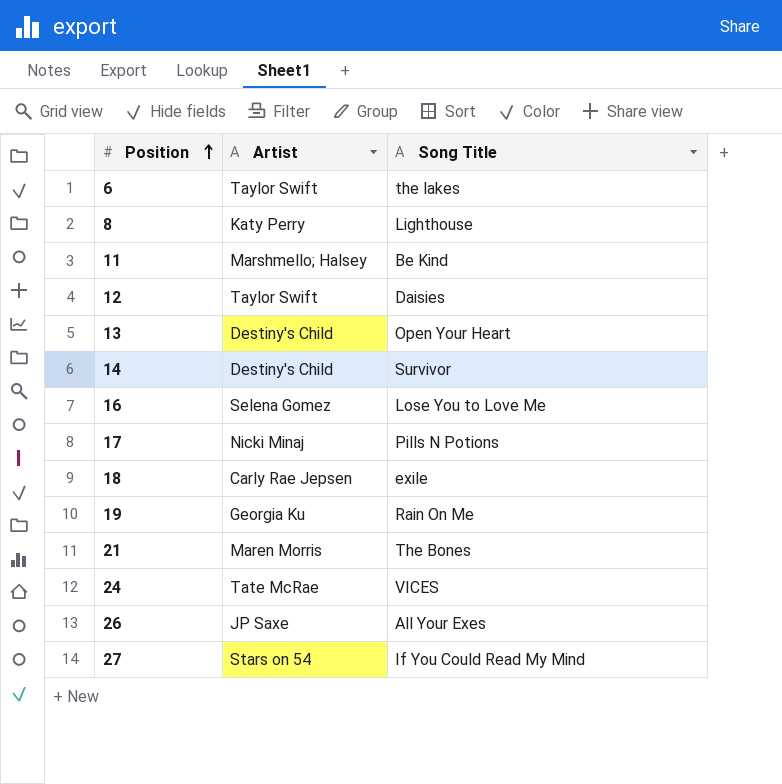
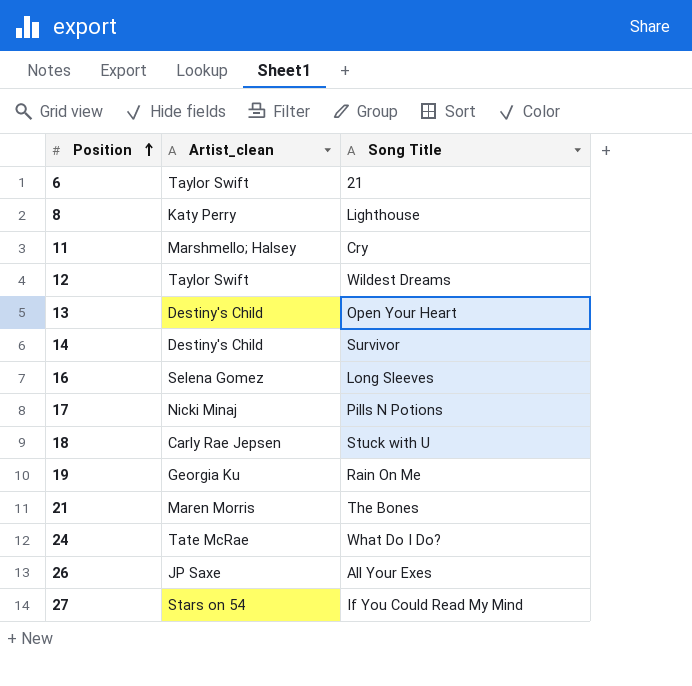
column name: Artist -> Artist_clean
6 | Song Title: the lakes -> 21
11 | Song Title: Be Kind -> Cry
12 | Song Title: Daisies -> Wildest Dreams
16 | Song Title: Lose You to Love Me -> Long Sleeves
18 | Song Title: exile -> Stuck with U
24 | Song Title: VICES -> What Do I Do?

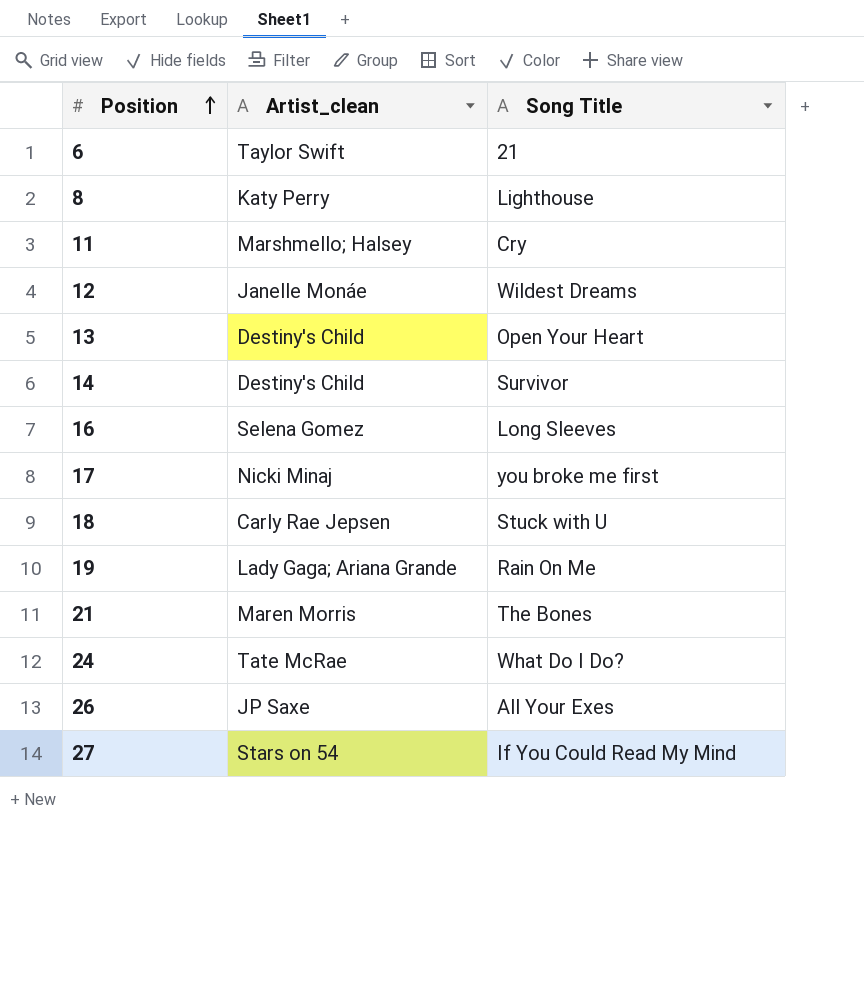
12 | Artist_clean: Taylor Swift -> Janelle Monáe
17 | Song Title: Pills N Potions -> you broke me first
19 | Artist_clean: Georgia Ku -> Lady Gaga; Ariana Grande

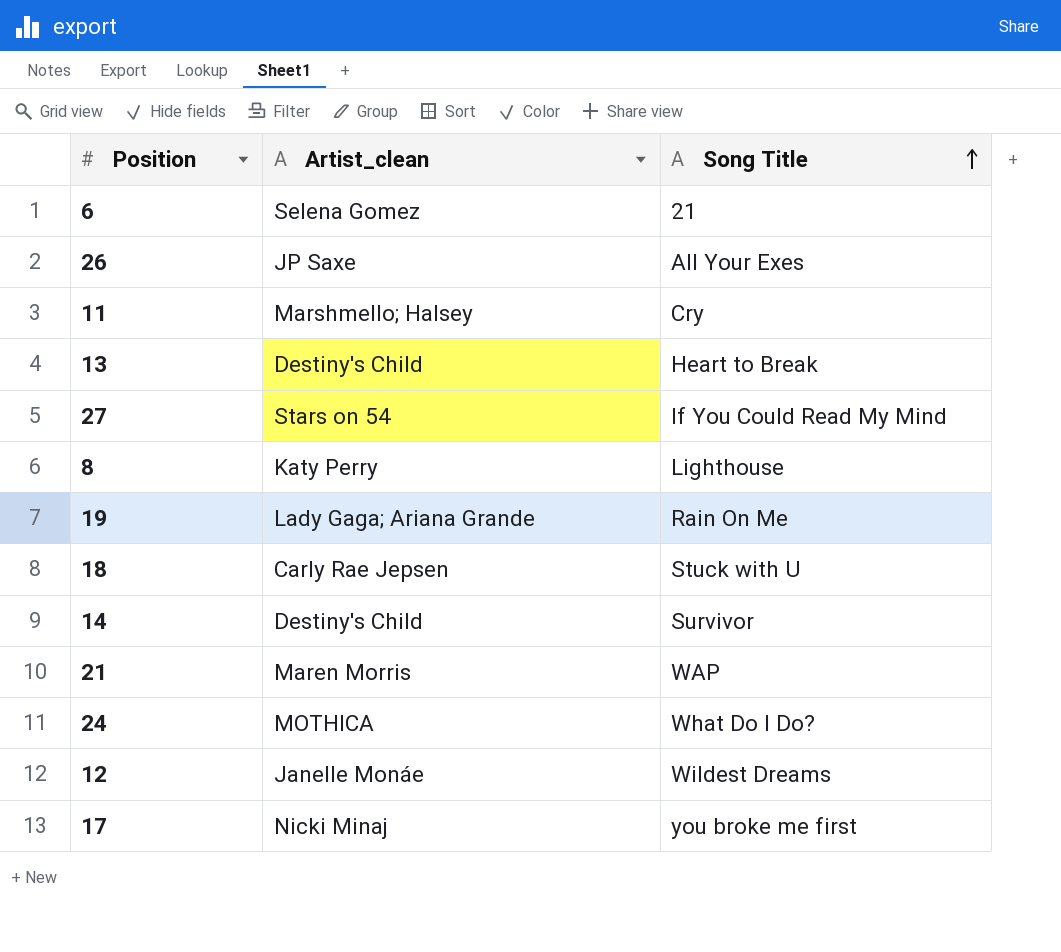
row order: Position ascending -> Song Title ascending
row 16: Selena Gomez | Long Sleeves -> none
6 | Artist_clean: Taylor Swift -> Selena Gomez
13 | Song Title: Open Your Heart -> Heart to Break
21 | Song Title: The Bones -> WAP
24 | Artist_clean: Tate McRae -> MOTHICA

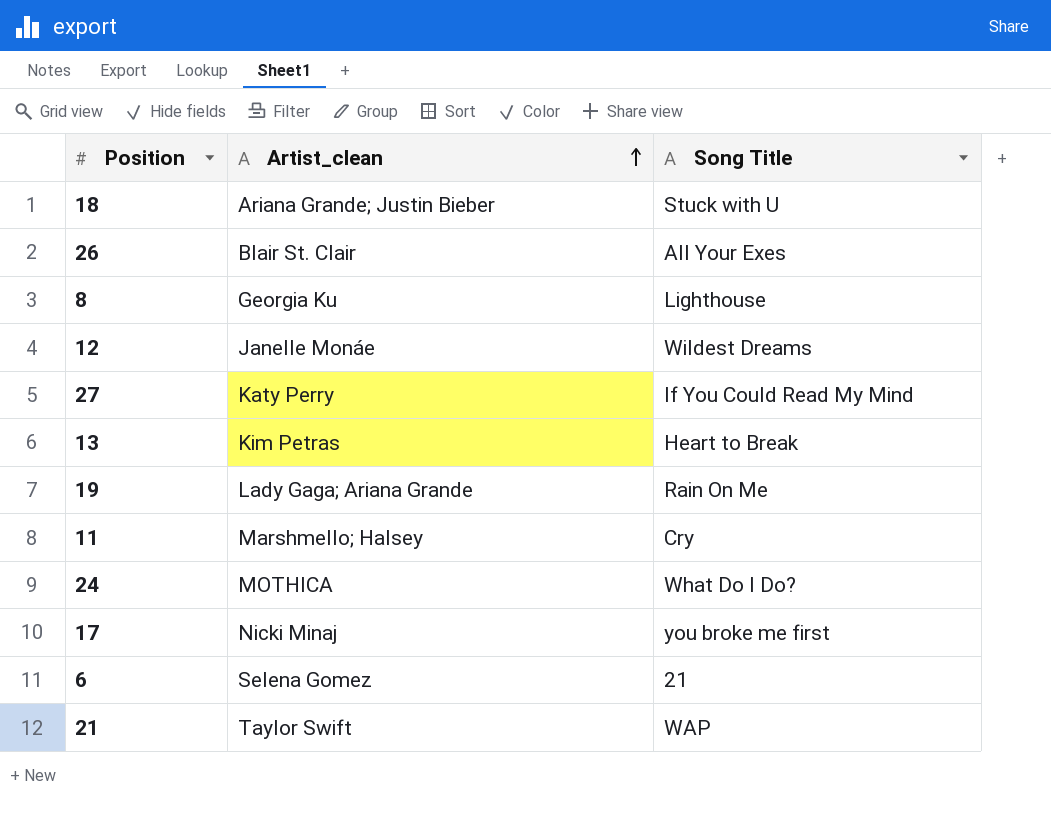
row order: Song Title ascending -> Artist_clean ascending
row 14: Destiny's Child | Survivor -> none
18 | Artist_clean: Carly Rae Jepsen -> Ariana Grande; Justin Bieber
26 | Artist_clean: JP Saxe -> Blair St. Clair
8 | Artist_clean: Katy Perry -> Georgia Ku
27 | Artist_clean: Stars on 54 -> Katy Perry
13 | Artist_clean: Destiny's Child -> Kim Petras
21 | Artist_clean: Maren Morris -> Taylor Swift

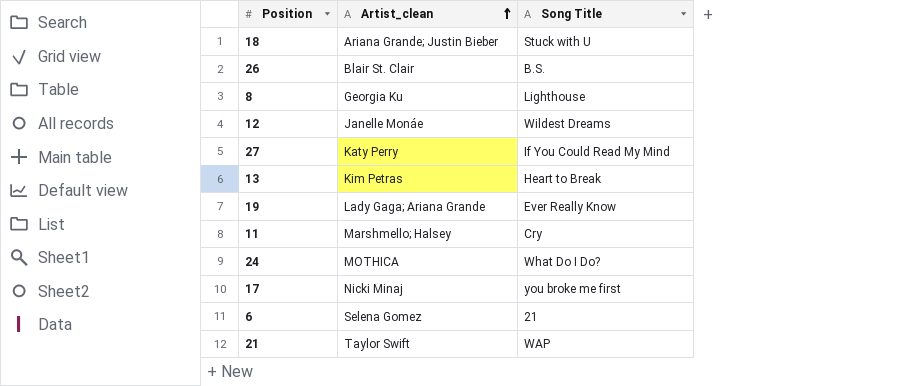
26 | Song Title: All Your Exes -> B.S.
19 | Song Title: Rain On Me -> Ever Really Know

